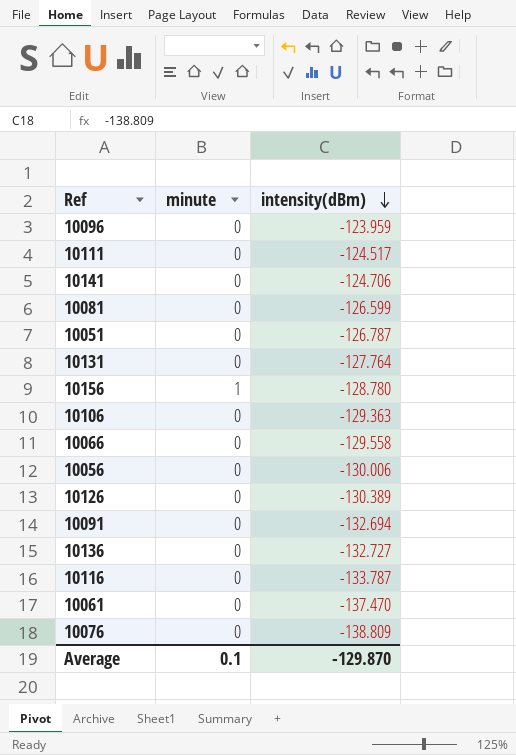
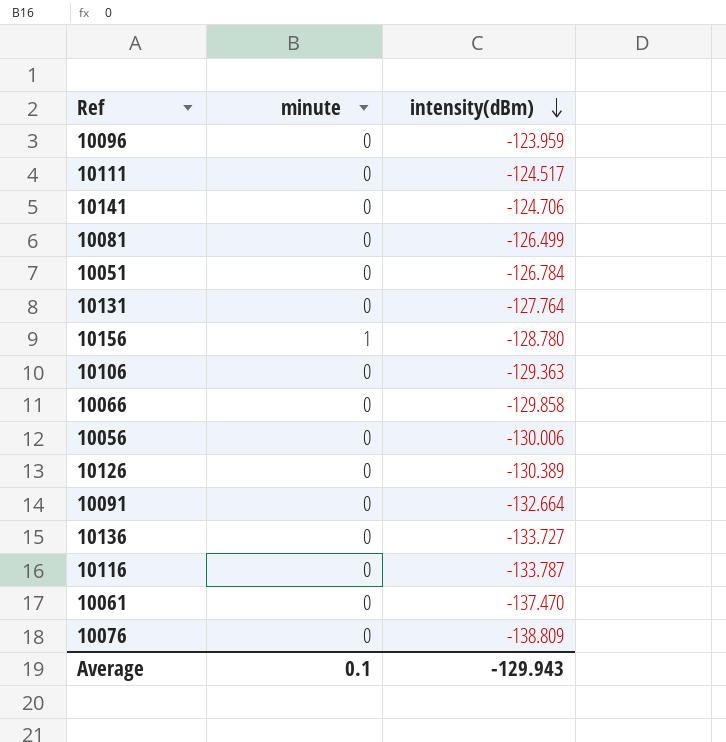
10081 | intensity(dBm): -126.599 -> -126.499
10051 | intensity(dBm): -126.787 -> -126.784
10066 | intensity(dBm): -129.558 -> -129.858
10091 | intensity(dBm): -132.694 -> -132.664
10136 | intensity(dBm): -132.727 -> -133.727
Average | intensity(dBm): -129.870 -> -129.943

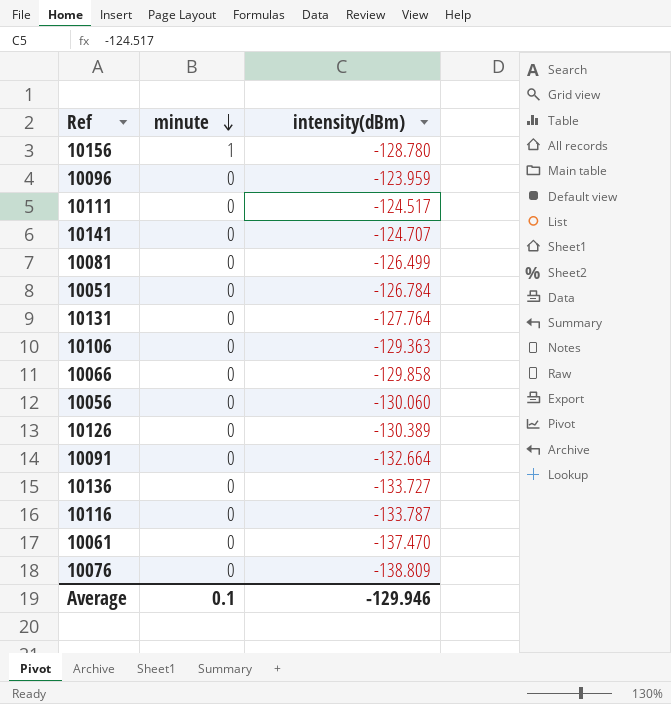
row order: intensity(dBm) descending -> minute descending
10141 | intensity(dBm): -124.706 -> -124.707
10056 | intensity(dBm): -130.006 -> -130.060
Average | intensity(dBm): -129.943 -> -129.946

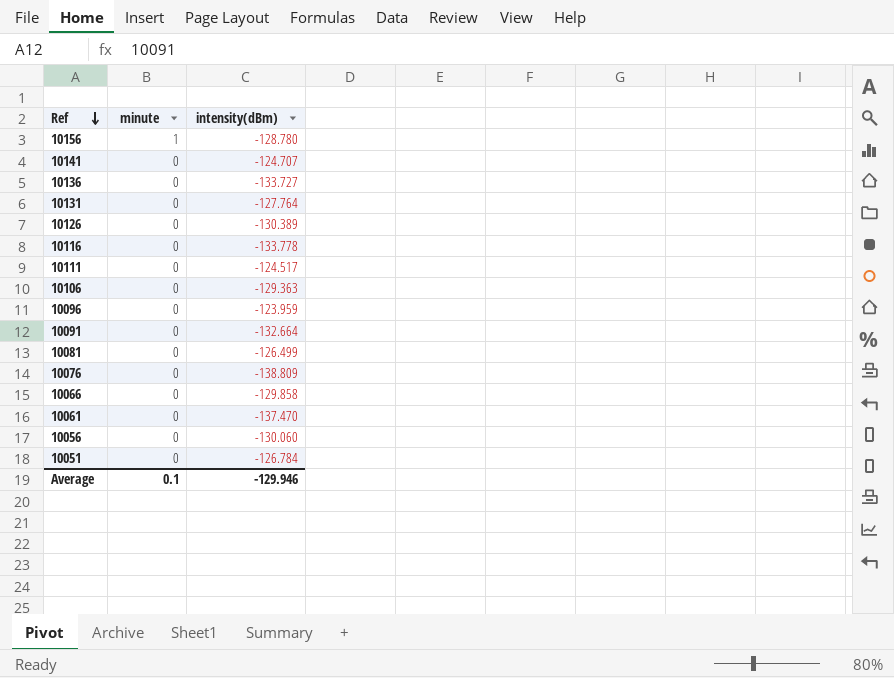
row order: minute descending -> Ref descending
10116 | intensity(dBm): -133.787 -> -133.778

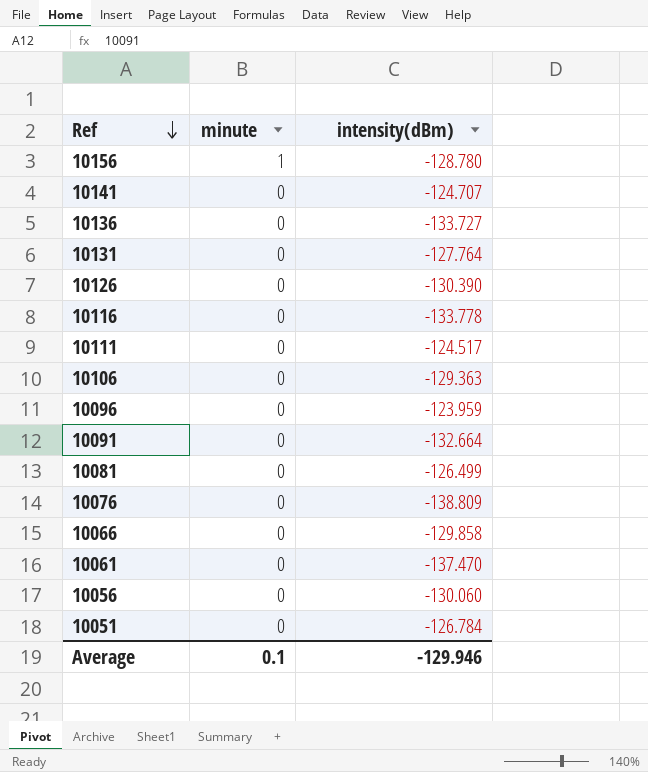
10126 | intensity(dBm): -130.389 -> -130.390

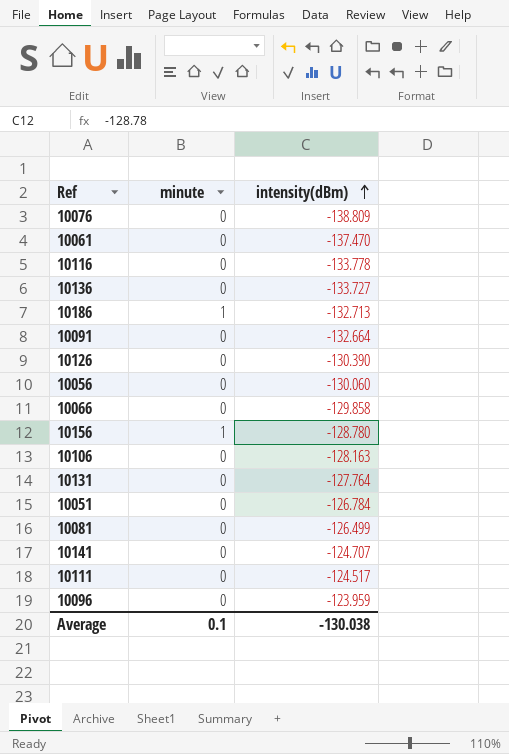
row order: Ref descending -> intensity(dBm) ascending
row 10186: none -> 1 | -132.713
10106 | intensity(dBm): -129.363 -> -128.163
Average | intensity(dBm): -129.946 -> -130.038

